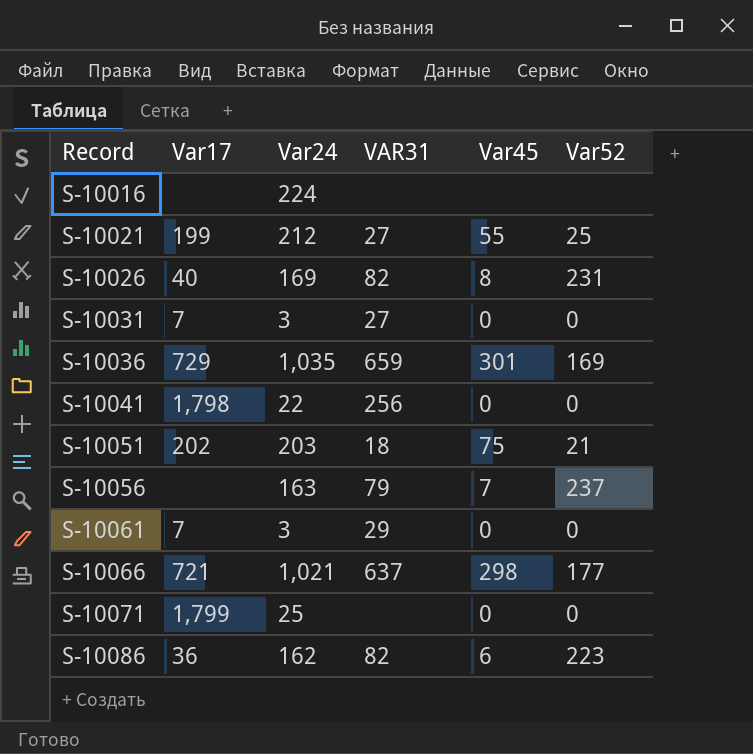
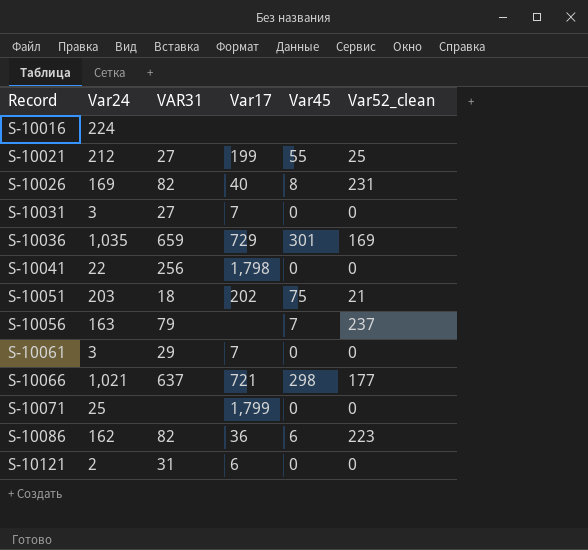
column Var17 | position: 2 -> 4
column name: Var52 -> Var52_clean
row S-10121: none -> 2 | 31 | 6 | 0 | 0

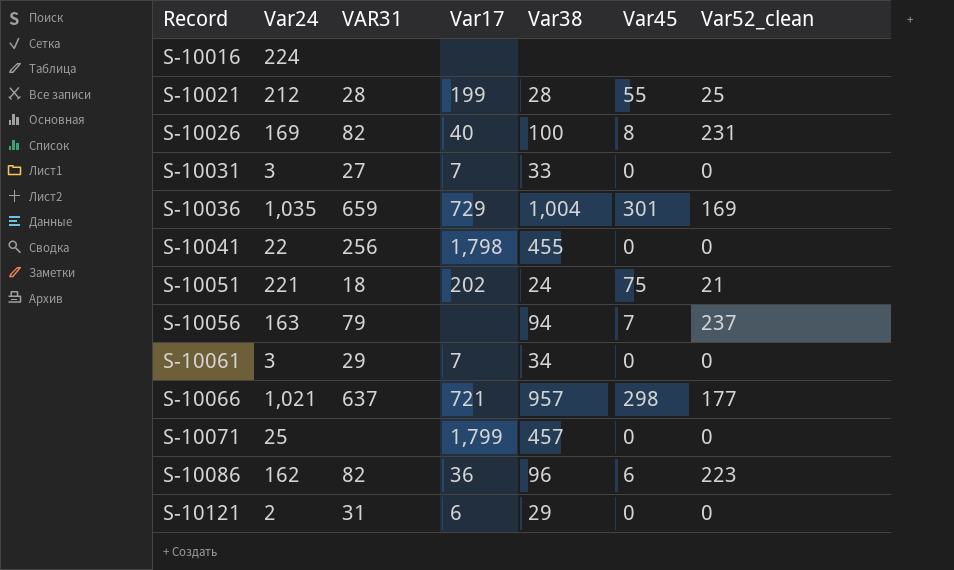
column Var38 | position: none -> 5
S-10021 | VAR31: 27 -> 28
S-10051 | Var24: 203 -> 221

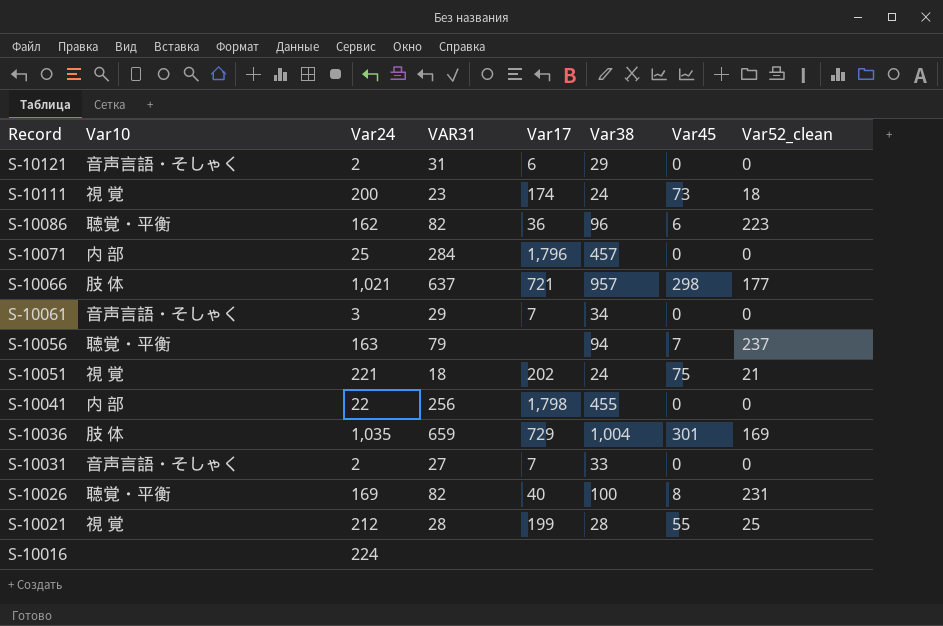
row order: Record ascending -> Record descending
column Var10 | position: none -> 2
row S-10111: none -> 視 覚 | 200 | 23 | 174 | 24 | 73 | 18
S-10071 | VAR31: none -> 284
S-10071 | Var17: 1,799 -> 1,796
S-10031 | Var24: 3 -> 2

